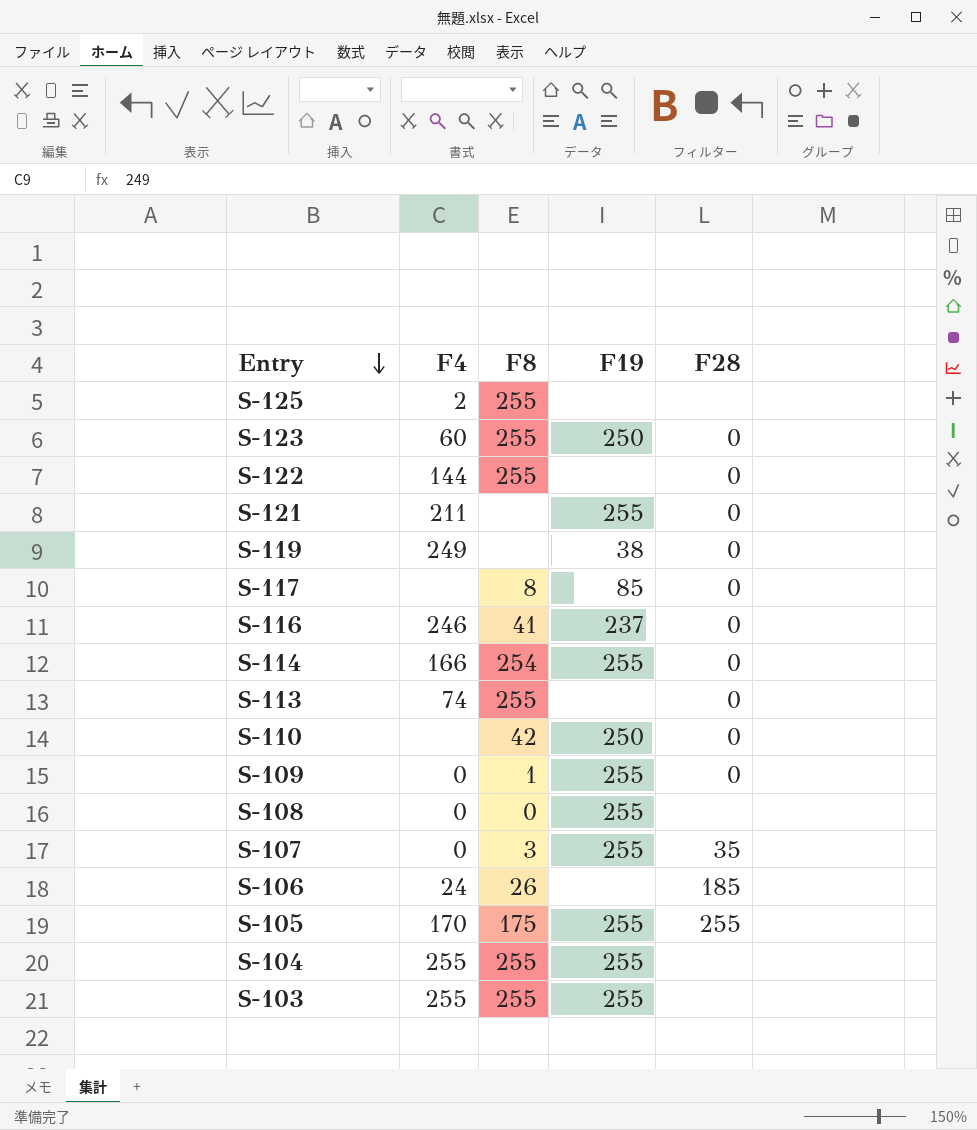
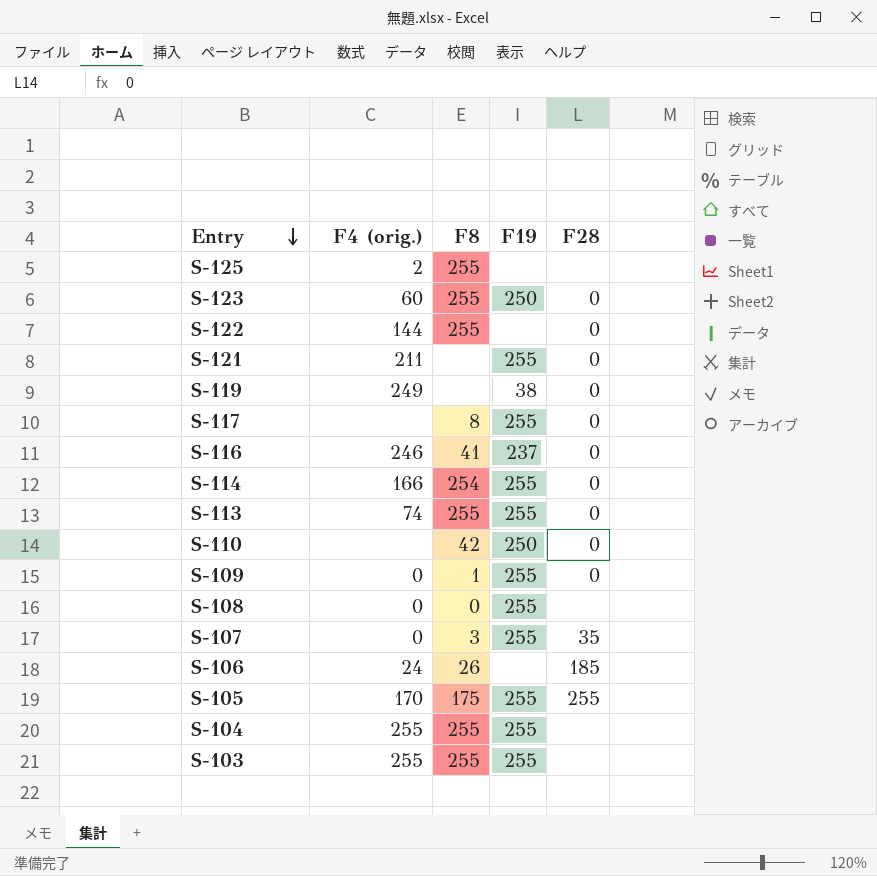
column name: F4 -> F4 (orig.)
S-117 | F19: 85 -> 255
S-113 | F19: none -> 255

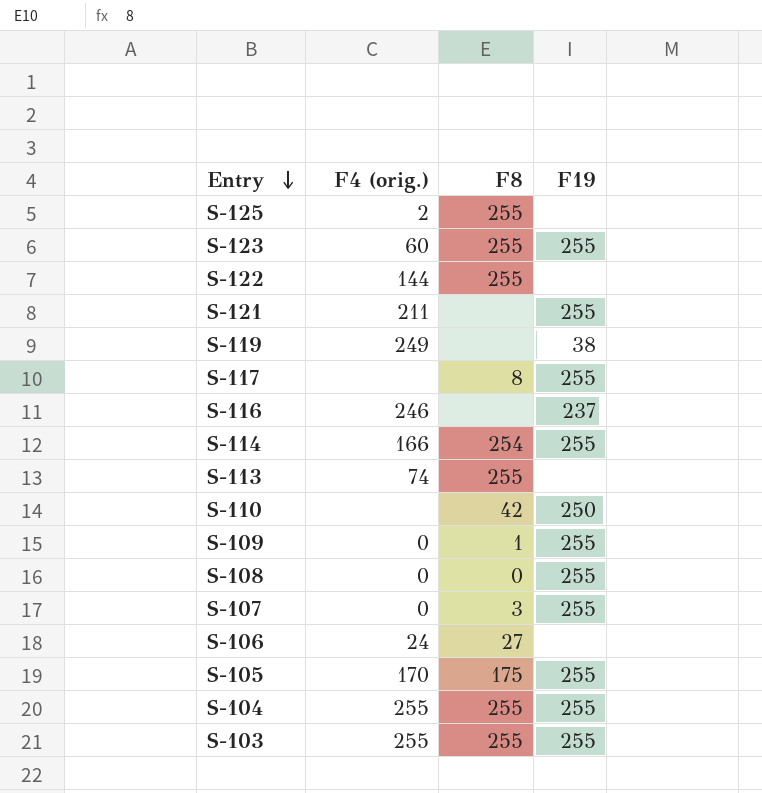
column F28 | position: 5 -> none
S-123 | F19: 250 -> 255
S-116 | F8: 41 -> none
S-113 | F19: 255 -> none
S-106 | F8: 26 -> 27

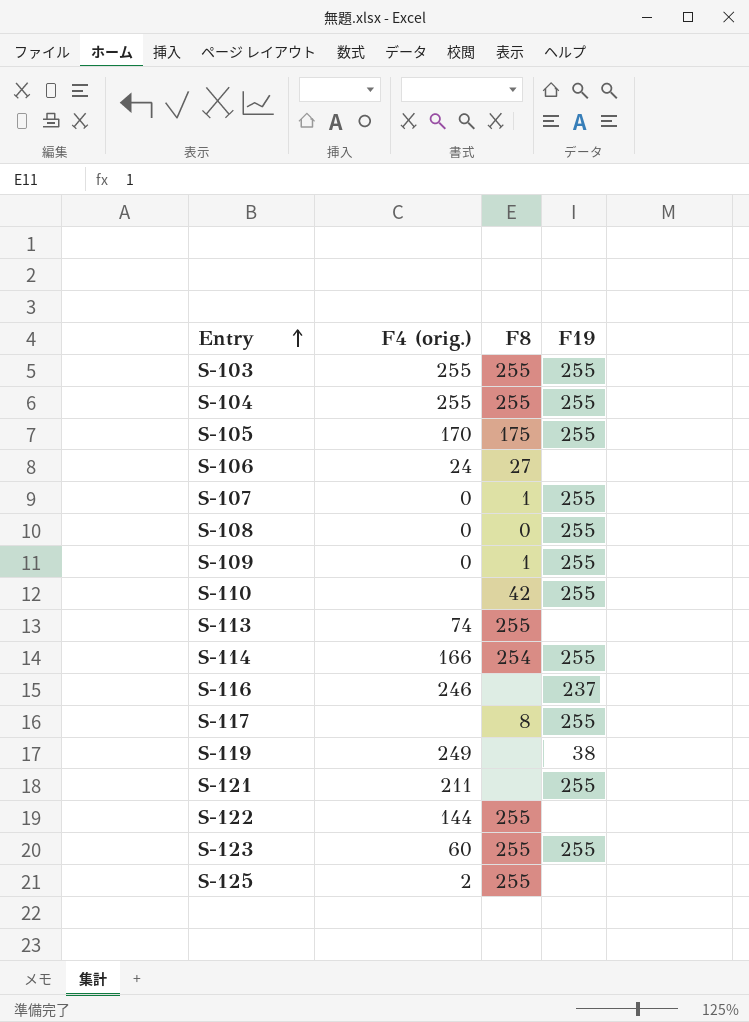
row order: Entry descending -> Entry ascending
S-107 | F8: 3 -> 1
S-110 | F19: 250 -> 255

